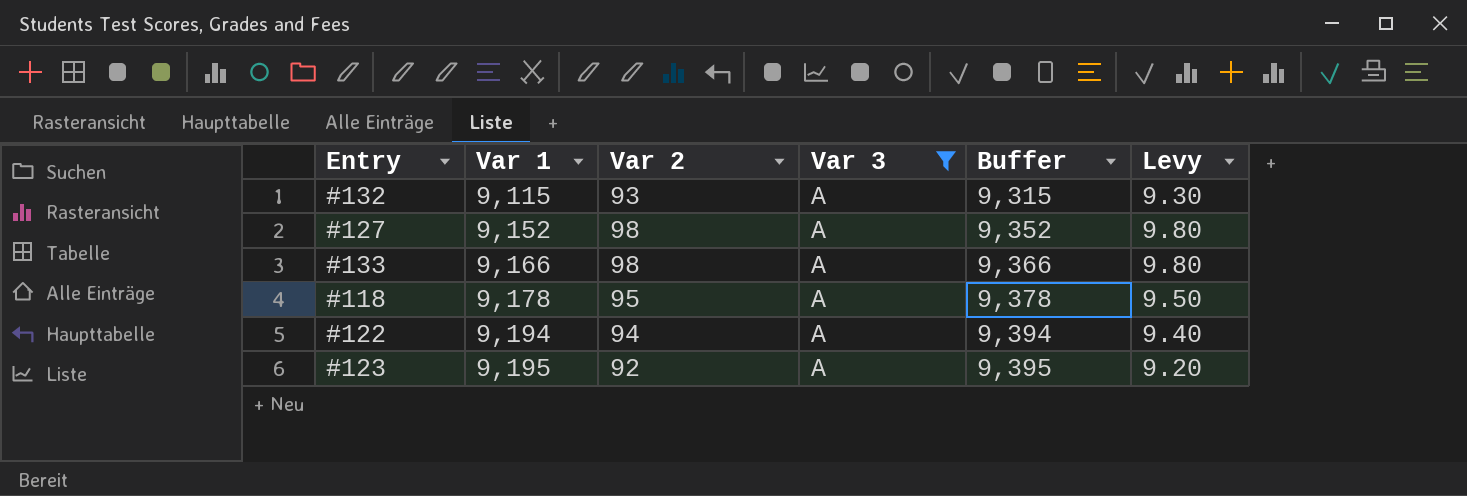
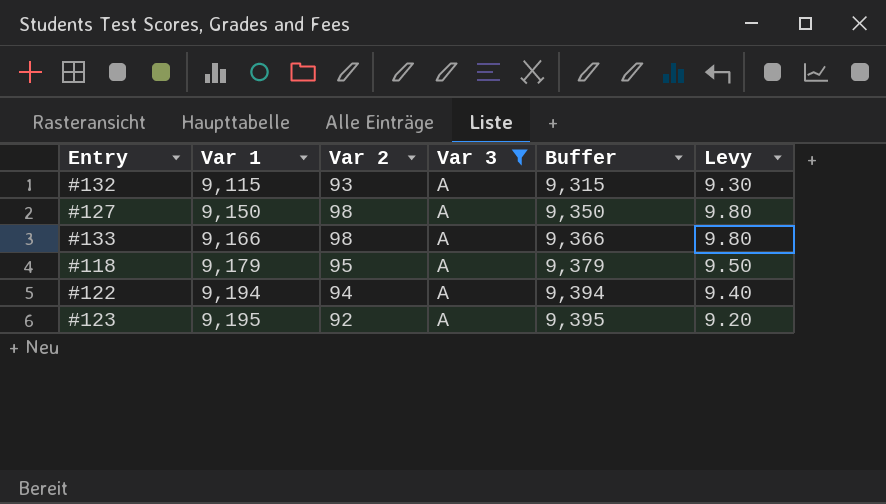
#127 | Var 1: 9,152 -> 9,150
#127 | Buffer: 9,352 -> 9,350
#118 | Var 1: 9,178 -> 9,179
#118 | Buffer: 9,378 -> 9,379

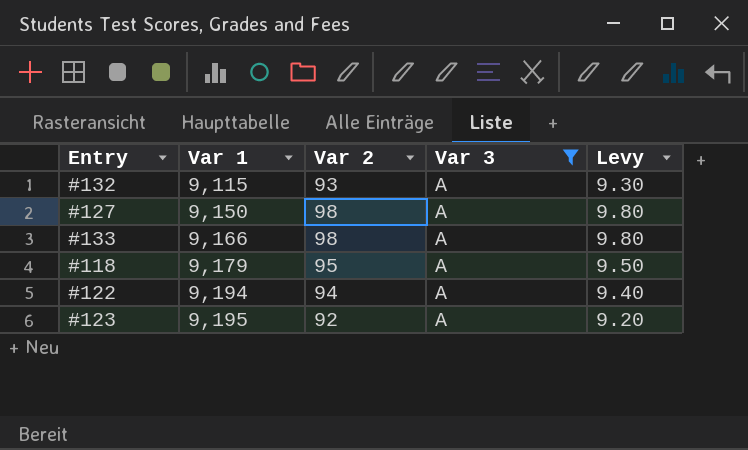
column Buffer | formula: [Var 1] + 200 -> none

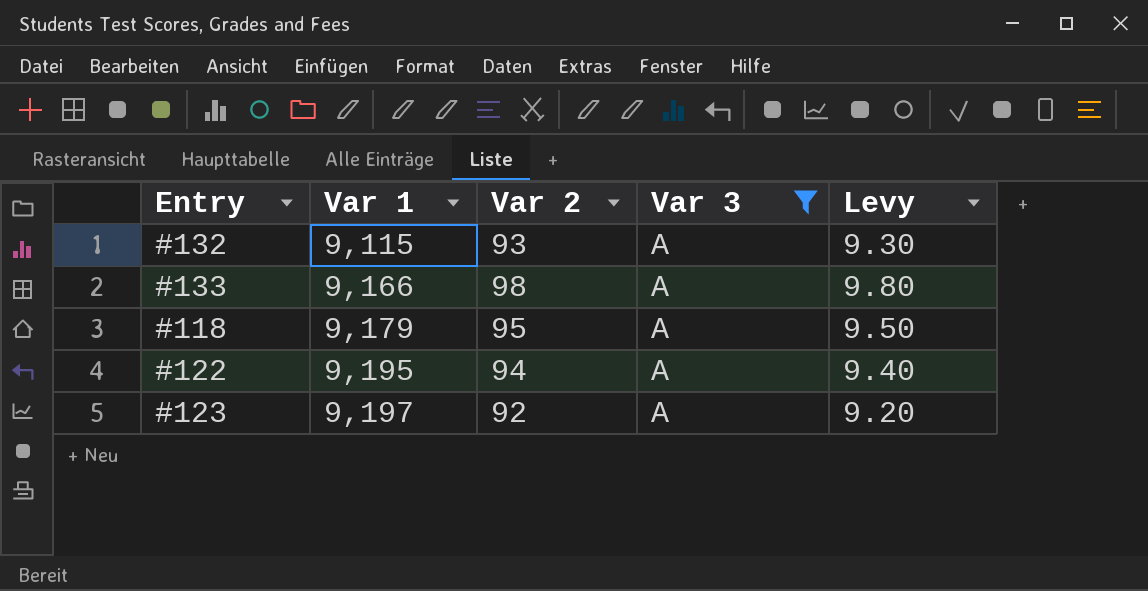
row #127: 9,150 | 98 | A | 9.80 -> none
#122 | Var 1: 9,194 -> 9,195
#123 | Var 1: 9,195 -> 9,197

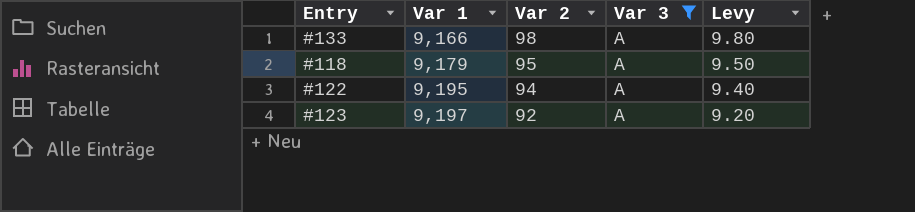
row #132: 9,115 | 93 | A | 9.30 -> none

